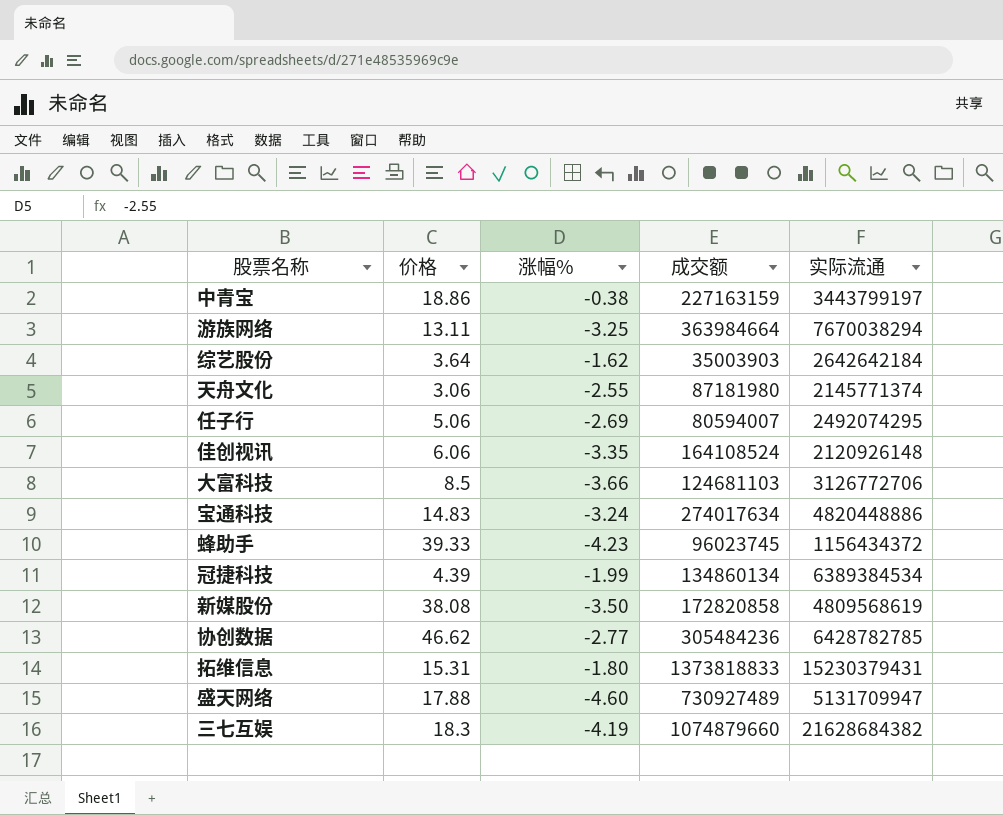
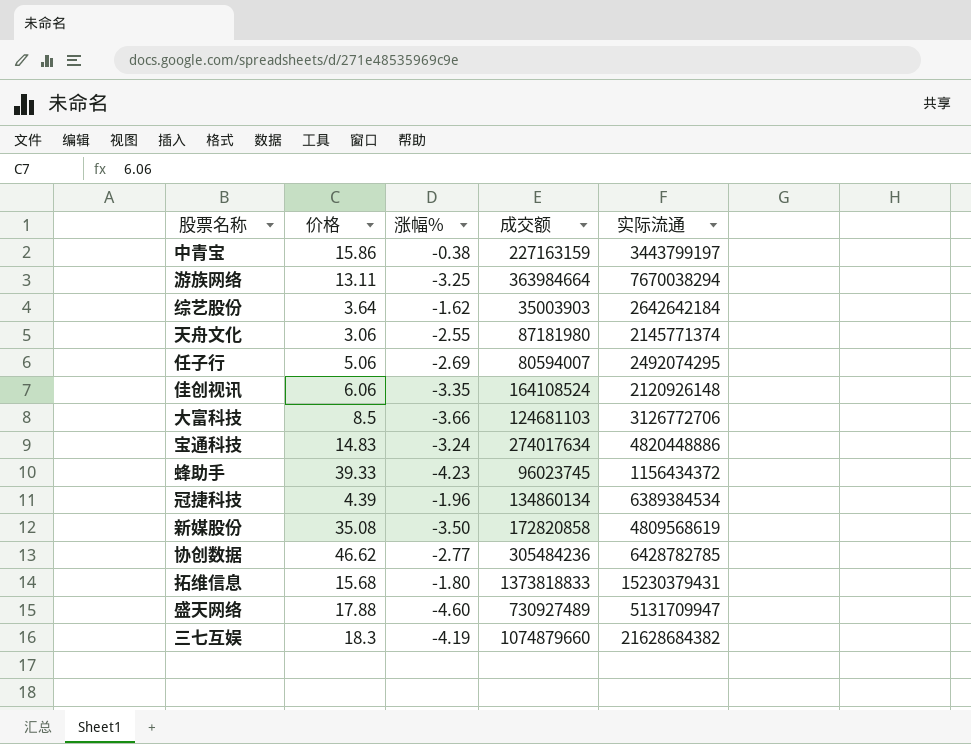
中青宝 | 价格: 18.86 -> 15.86
冠捷科技 | 涨幅%: -1.99 -> -1.96
新媒股份 | 价格: 38.08 -> 35.08
拓维信息 | 价格: 15.31 -> 15.68

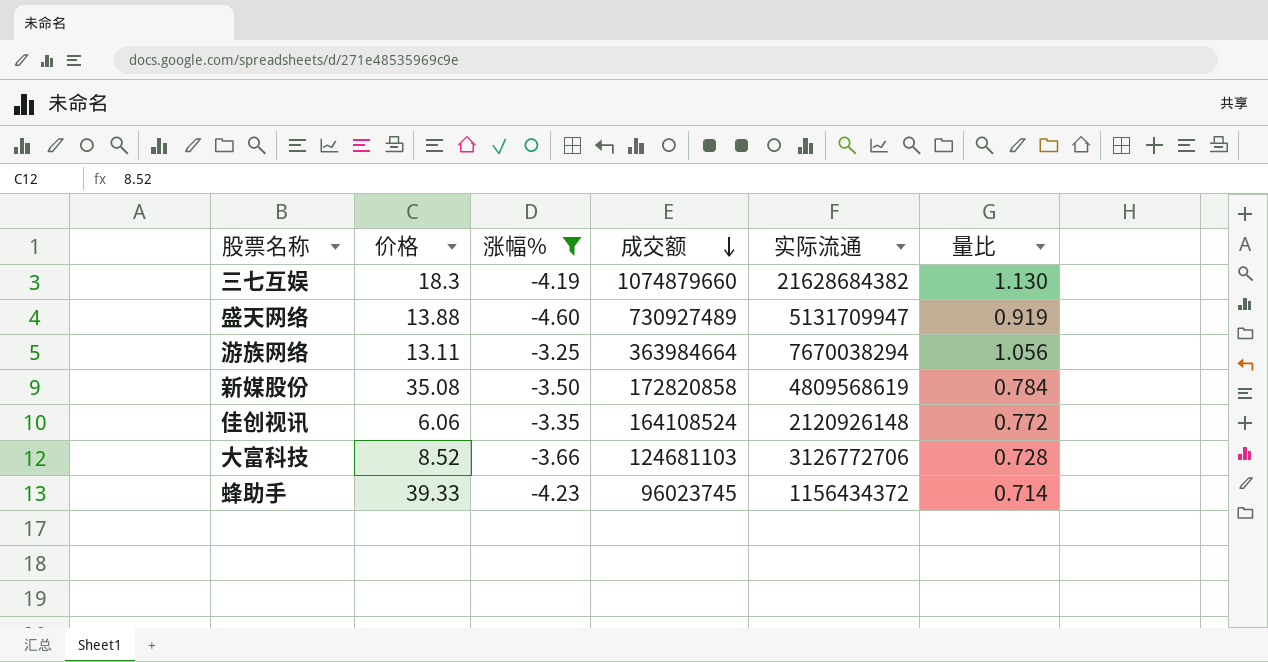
filter: none -> 涨幅% <= -3.25
row order: none -> 成交额 descending
column 量比 | position: none -> 6
盛天网络 | 价格: 17.88 -> 13.88
大富科技 | 价格: 8.5 -> 8.52

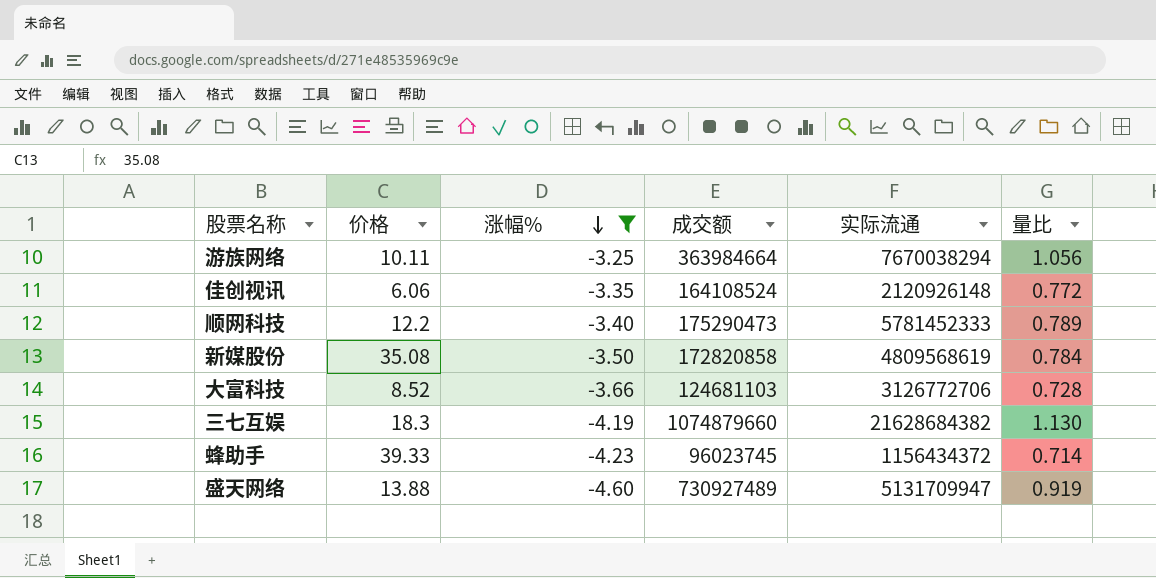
row order: 成交额 descending -> 涨幅% descending
游族网络 | 价格: 13.11 -> 10.11
row 顺网科技: none -> 12.2 | -3.40 | 175290473 | 5781452333 | 0.789

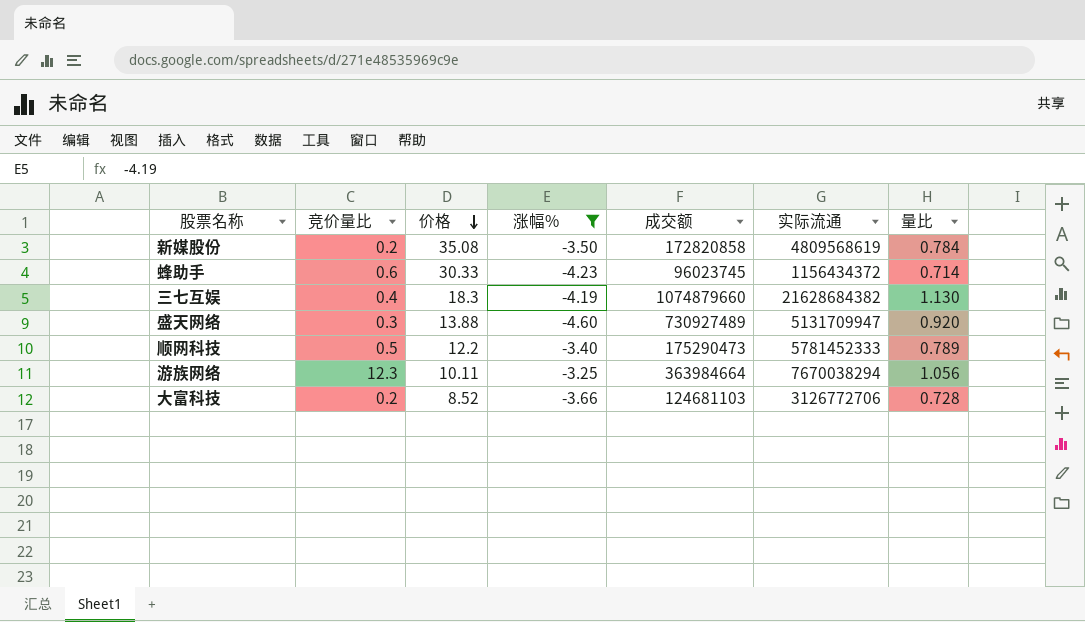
row order: 涨幅% descending -> 价格 descending
column 竞价量比 | position: none -> 2
row 佳创视讯: 6.06 | -3.35 | 164108524 | 2120926148 | 0.772 -> none
蜂助手 | 价格: 39.33 -> 30.33
盛天网络 | 量比: 0.919 -> 0.920

